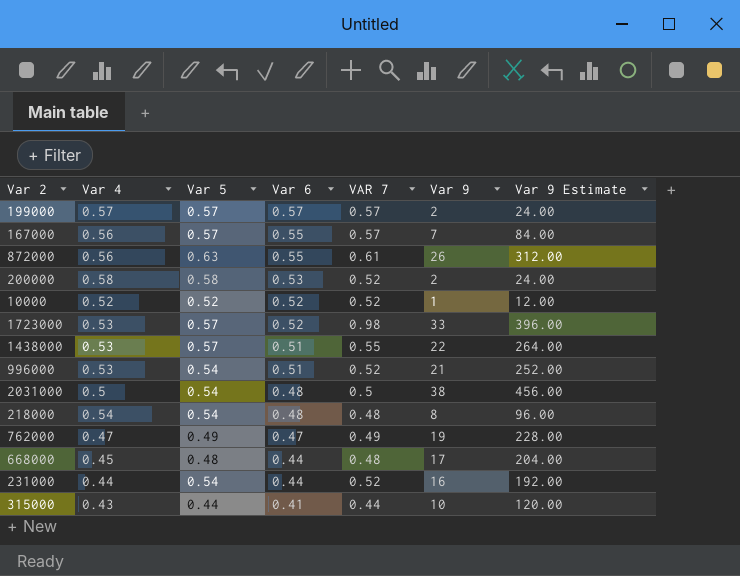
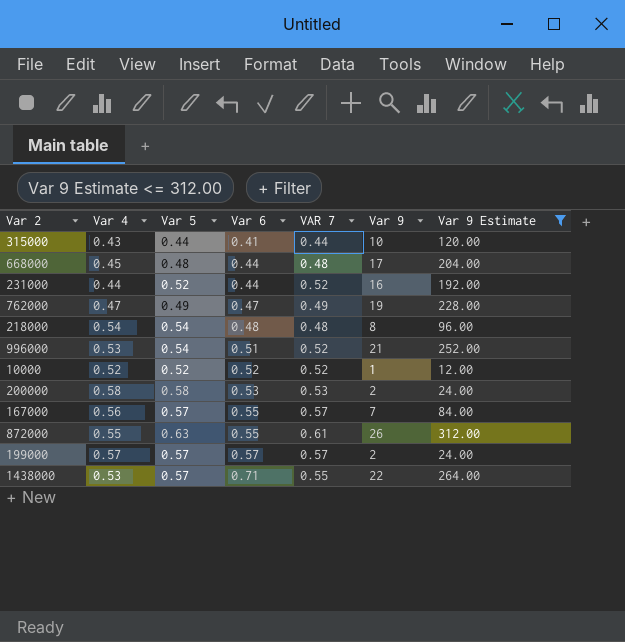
filter: none -> Var 9 Estimate <= 312.00
row order: Var 6 descending -> Var 6 ascending
231000 | Var 5: 0.54 -> 0.52
200000 | VAR 7: 0.52 -> 0.53
872000 | Var 4: 0.56 -> 0.55
1438000 | Var 6: 0.51 -> 0.71

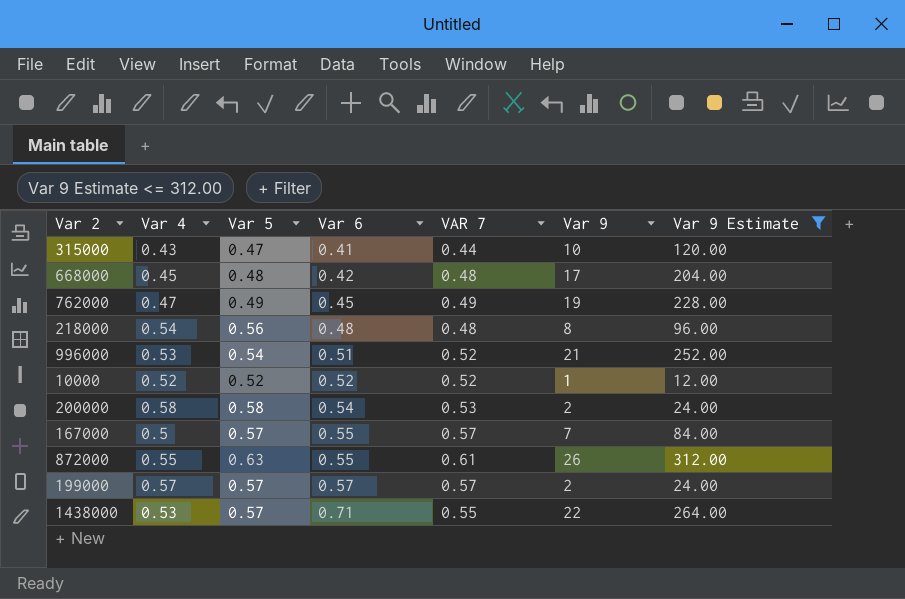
row 231000: 0.44 | 0.52 | 0.44 | 0.52 | 16 | 192.00 -> none
315000 | Var 5: 0.44 -> 0.47
668000 | Var 6: 0.44 -> 0.42
762000 | Var 6: 0.47 -> 0.45
218000 | Var 5: 0.54 -> 0.56
200000 | Var 6: 0.53 -> 0.54
167000 | Var 4: 0.56 -> 0.5

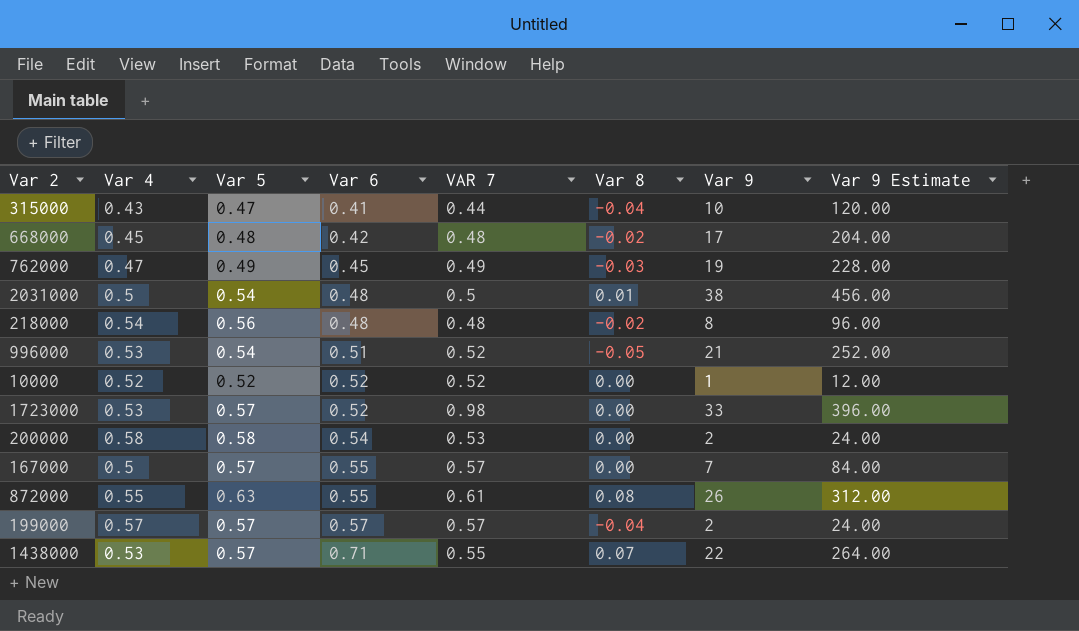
filter: Var 9 Estimate <= 312.00 -> none
column Var 8 | position: none -> 6

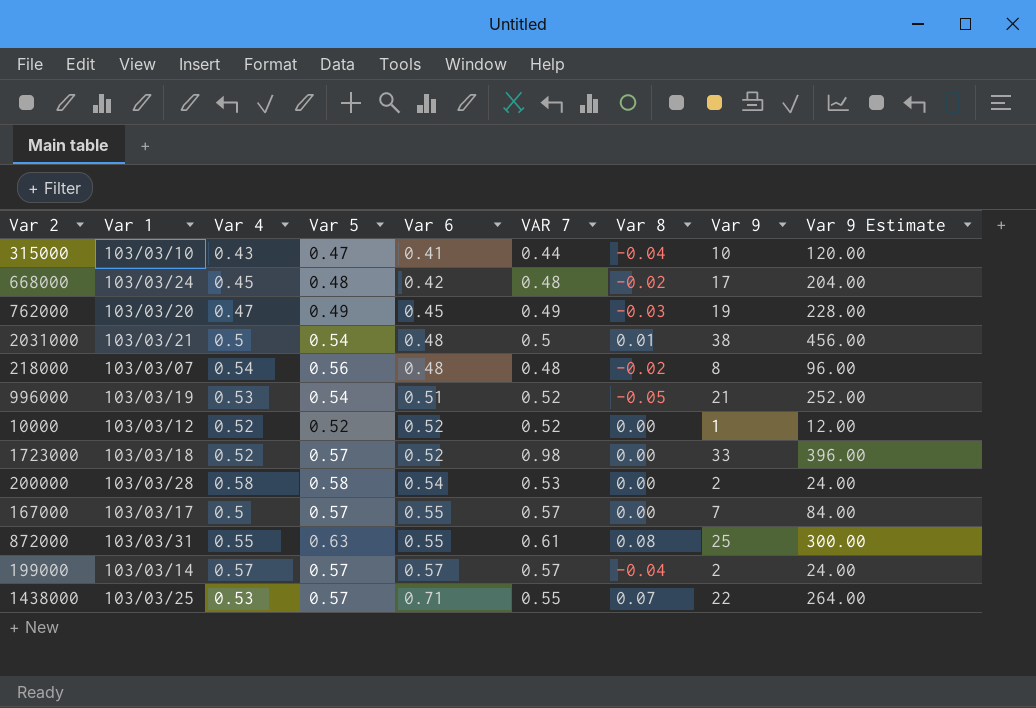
column Var 1 | position: none -> 2
1723000 | Var 4: 0.53 -> 0.52
872000 | Var 9: 26 -> 25
872000 | Var 9 Estimate: 312.00 -> 300.00

